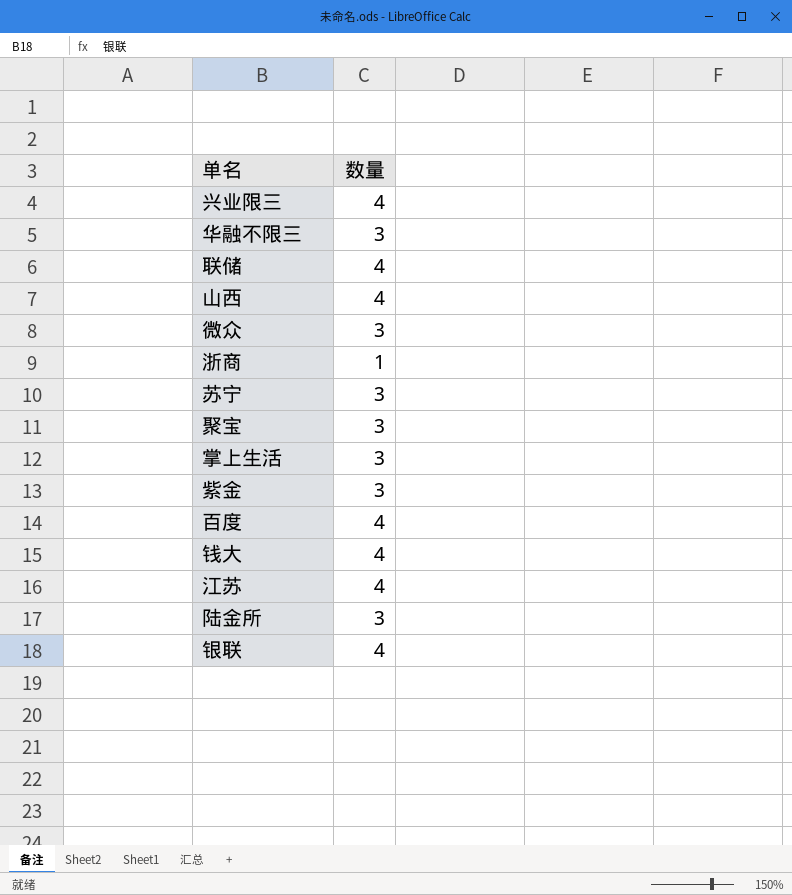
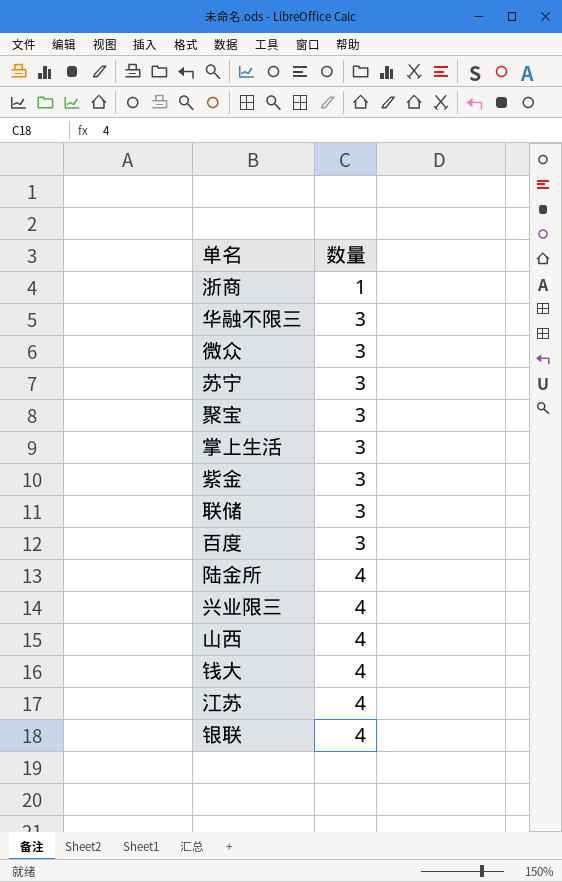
row order: none -> 数量 ascending
联储 | 数量: 4 -> 3
百度 | 数量: 4 -> 3
陆金所 | 数量: 3 -> 4

